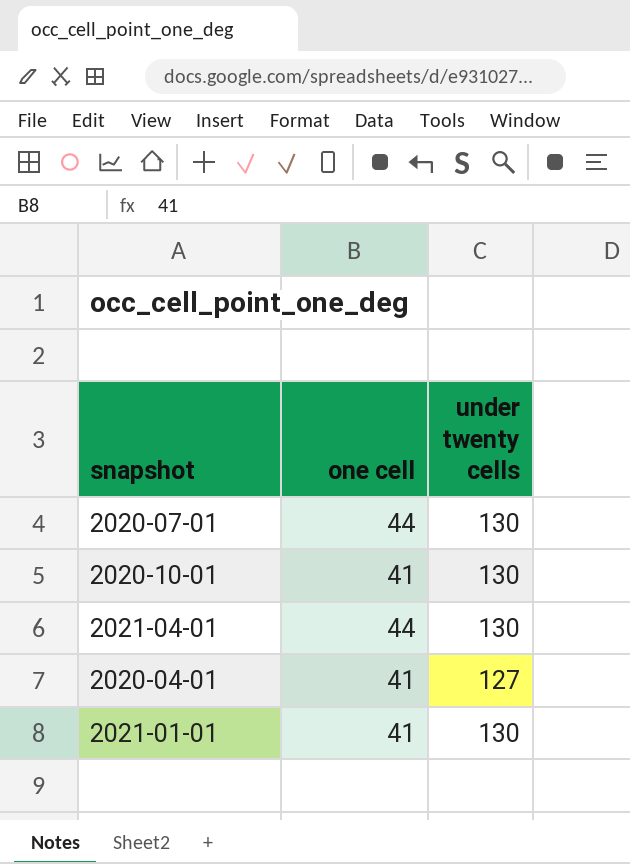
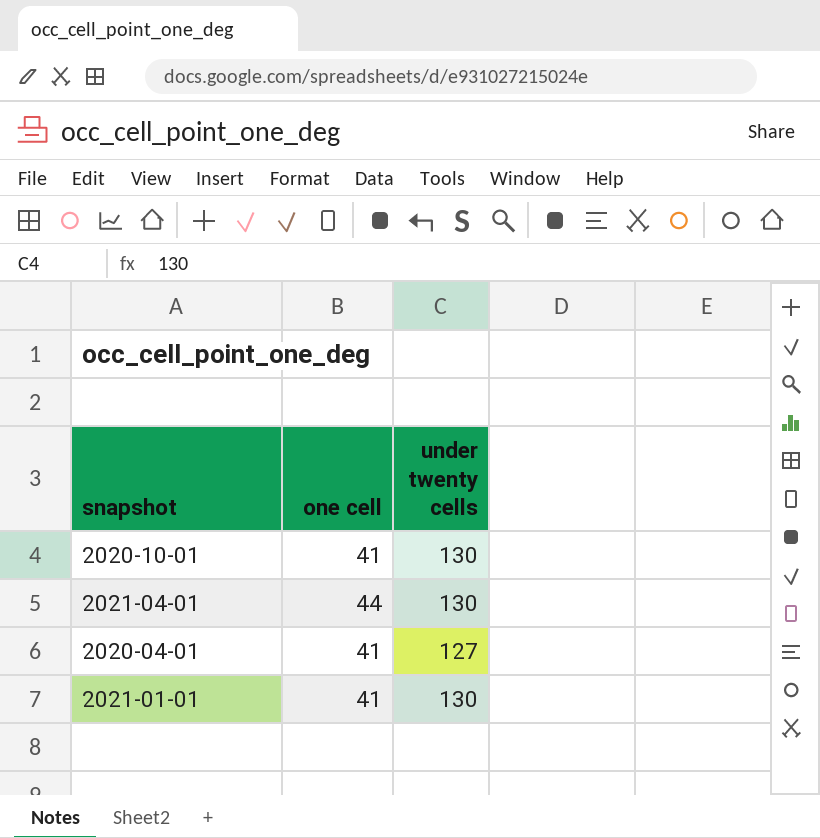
row 2020-07-01: 44 | 130 -> none

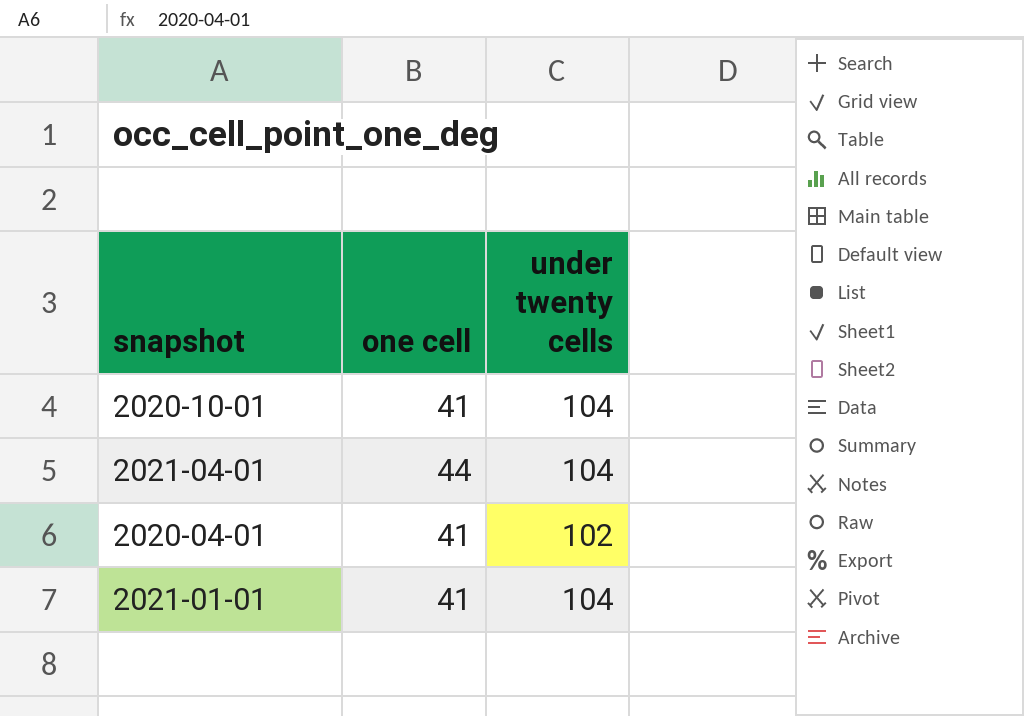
2020-10-01 | under twenty cells: 130 -> 104
2021-04-01 | under twenty cells: 130 -> 104
2020-04-01 | under twenty cells: 127 -> 102
2021-01-01 | under twenty cells: 130 -> 104

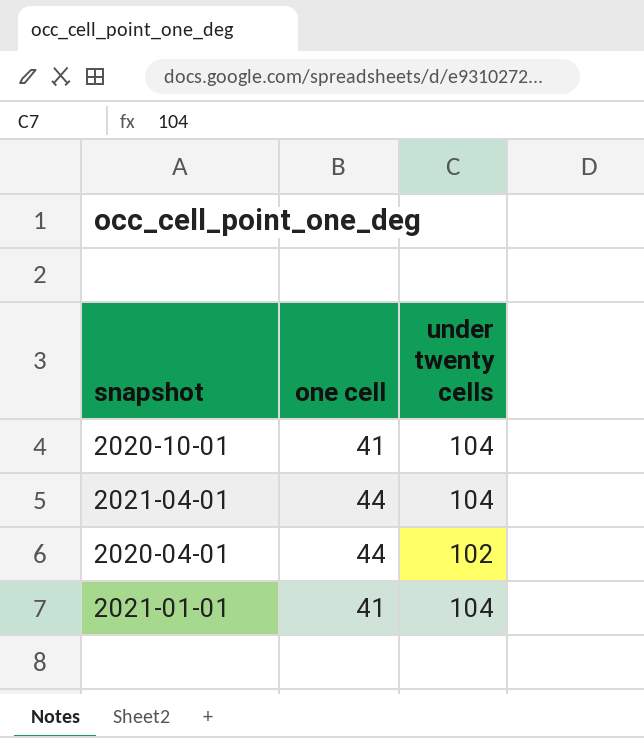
2020-04-01 | one cell: 41 -> 44

